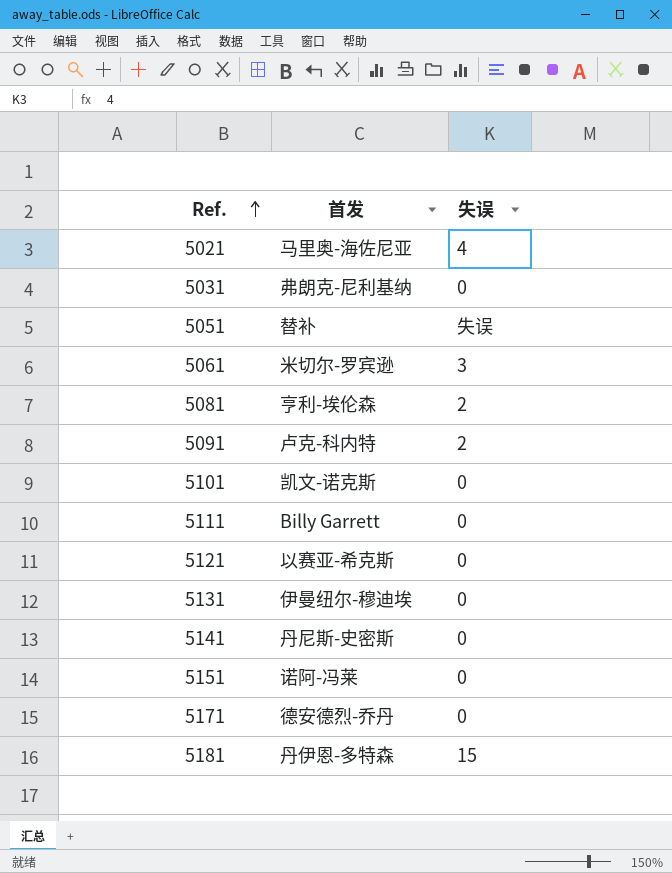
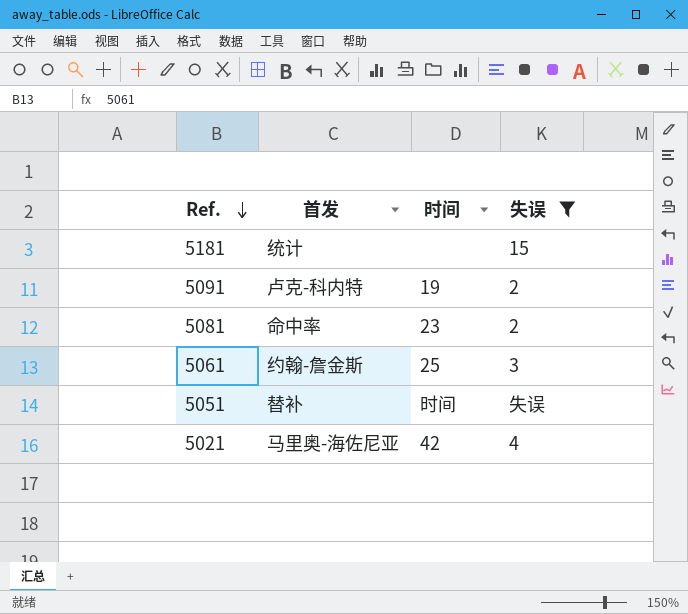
filter: none -> 失误 != 0
row order: Ref. ascending -> Ref. descending
column 时间 | position: none -> 3
5181 | 首发: 丹伊恩-多特森 -> 统计
5081 | 首发: 亨利-埃伦森 -> 命中率
5061 | 首发: 米切尔-罗宾逊 -> 约翰-詹金斯

